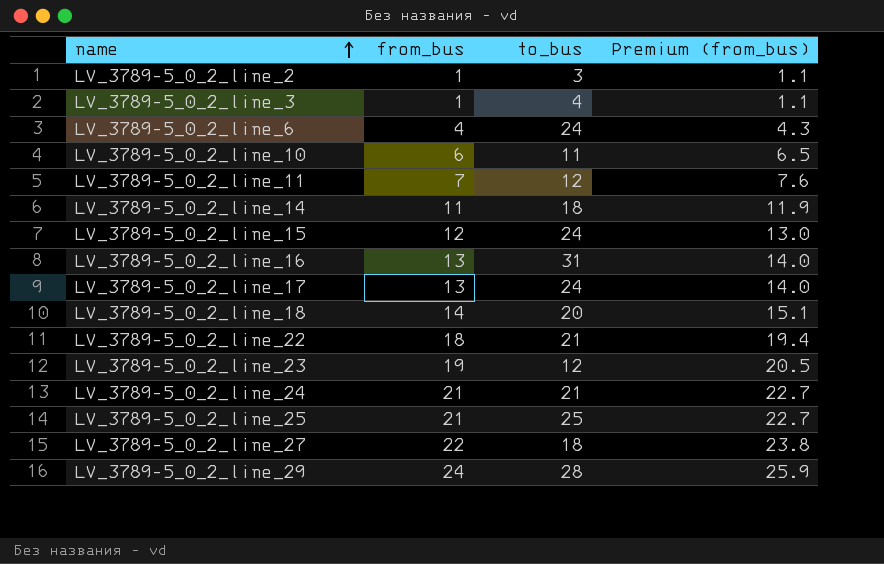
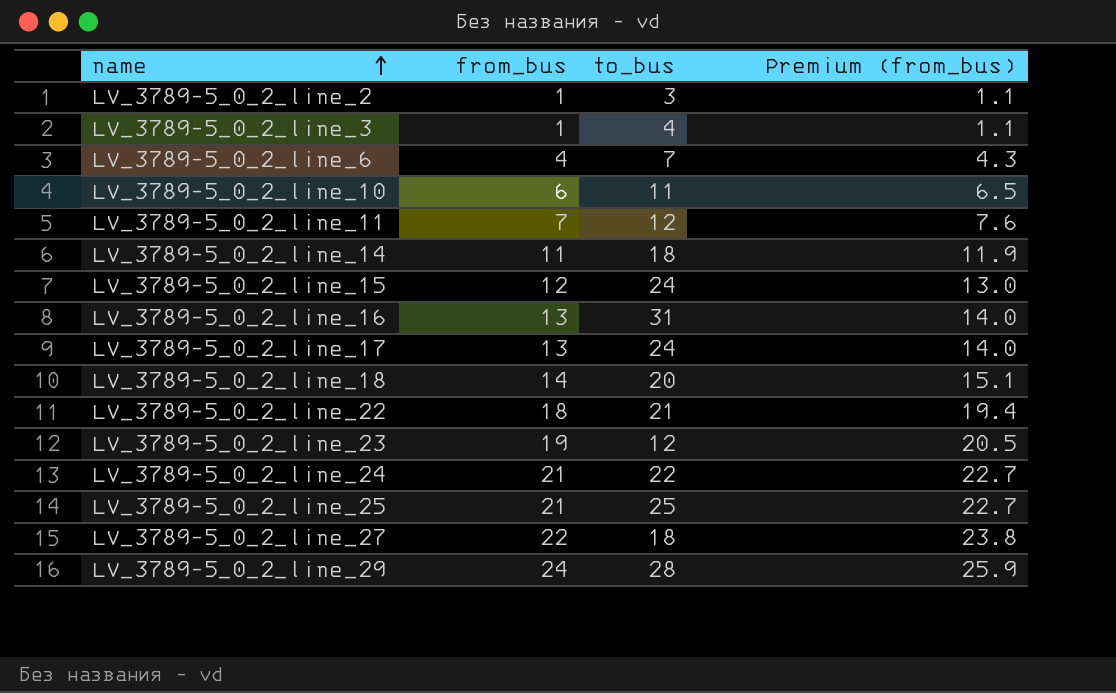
LV_3789-5_0_2_line_6 | to_bus: 24 -> 7
LV_3789-5_0_2_line_24 | to_bus: 21 -> 22

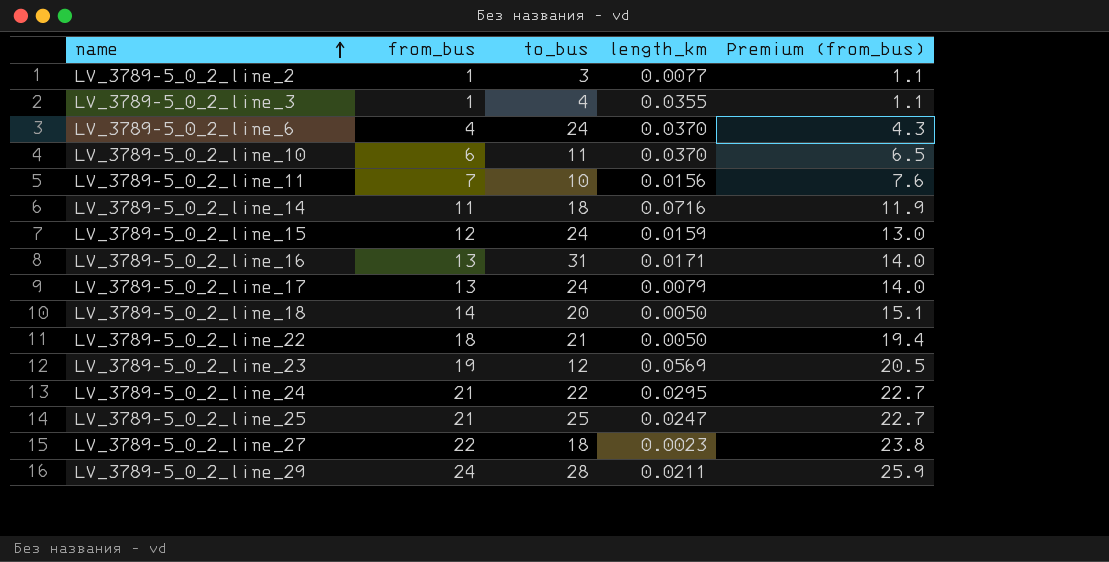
column length_km | position: none -> 4
LV_3789-5_0_2_line_6 | to_bus: 7 -> 24
LV_3789-5_0_2_line_11 | to_bus: 12 -> 10

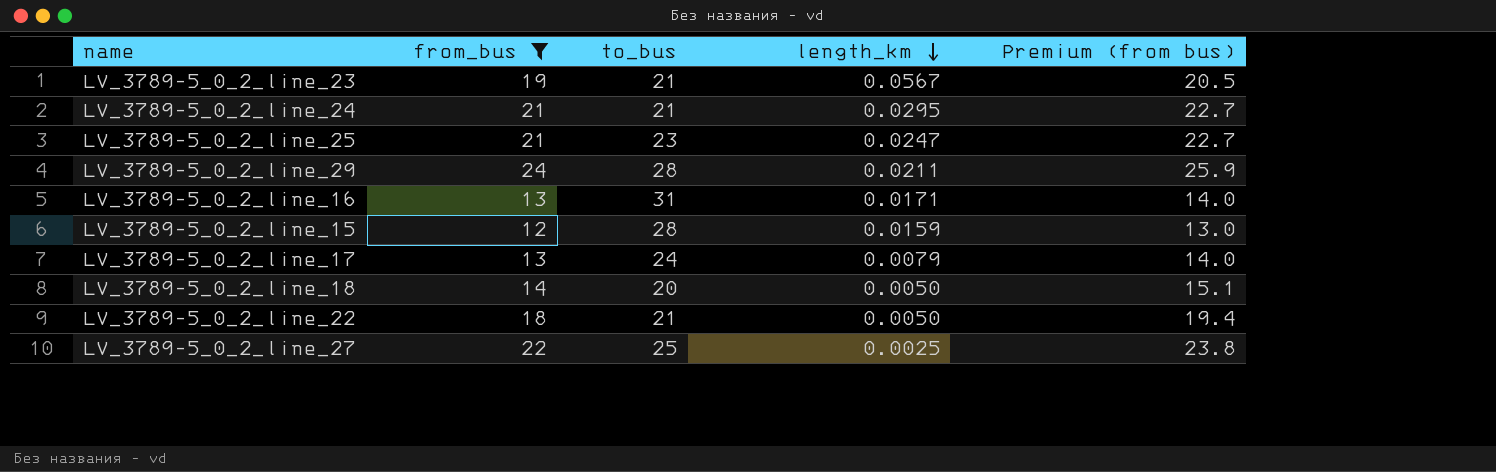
filter: none -> from_bus >= 12
row order: name ascending -> length_km descending
column name: Premium (from_bus) -> Premium (from bus)
LV_3789-5_0_2_line_23 | to_bus: 12 -> 21
LV_3789-5_0_2_line_23 | length_km: 0.0569 -> 0.0567
LV_3789-5_0_2_line_24 | to_bus: 22 -> 21
LV_3789-5_0_2_line_25 | to_bus: 25 -> 23
LV_3789-5_0_2_line_15 | to_bus: 24 -> 28
LV_3789-5_0_2_line_27 | to_bus: 18 -> 25
LV_3789-5_0_2_line_27 | length_km: 0.0023 -> 0.0025

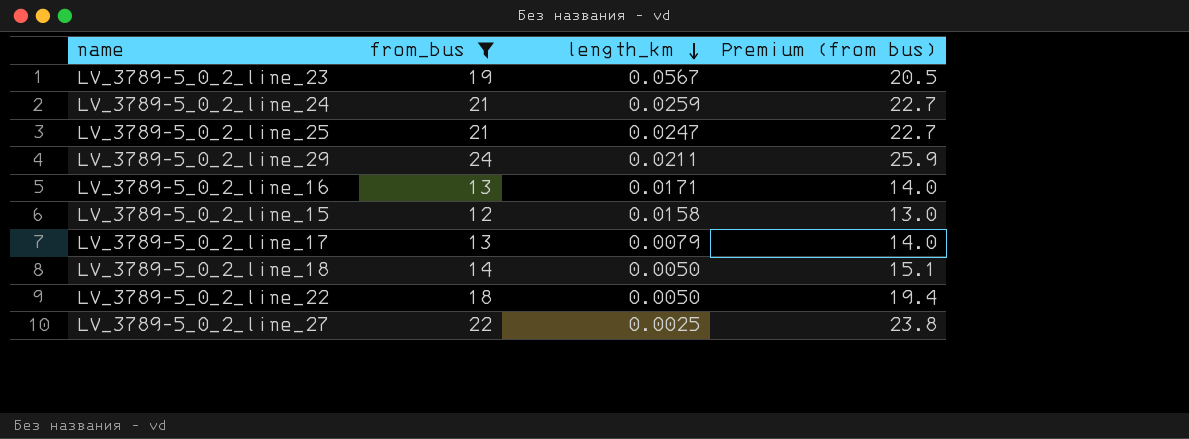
column to_bus | position: 3 -> none
LV_3789-5_0_2_line_24 | length_km: 0.0295 -> 0.0259
LV_3789-5_0_2_line_15 | length_km: 0.0159 -> 0.0158

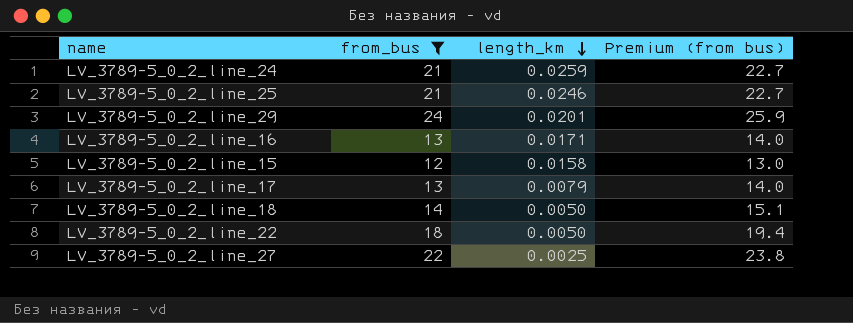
row LV_3789-5_0_2_line_23: 19 | 0.0567 | 20.5 -> none
LV_3789-5_0_2_line_25 | length_km: 0.0247 -> 0.0246
LV_3789-5_0_2_line_29 | length_km: 0.0211 -> 0.0201

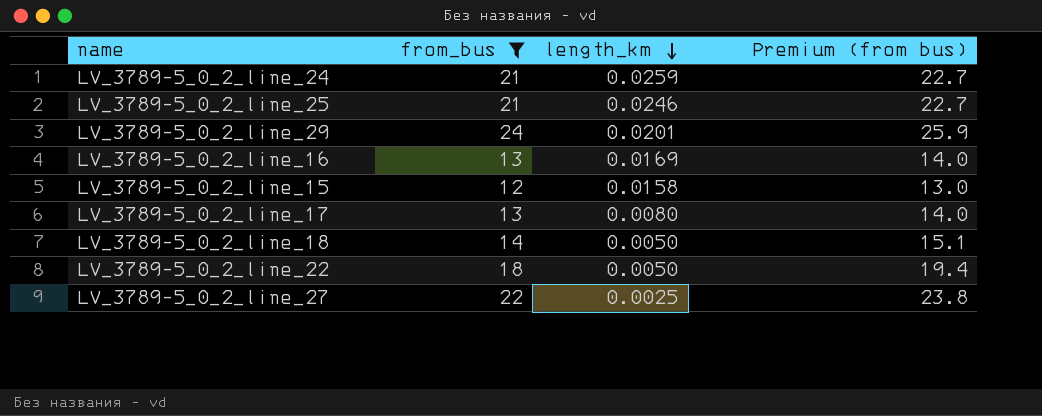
LV_3789-5_0_2_line_16 | length_km: 0.0171 -> 0.0169
LV_3789-5_0_2_line_17 | length_km: 0.0079 -> 0.0080

